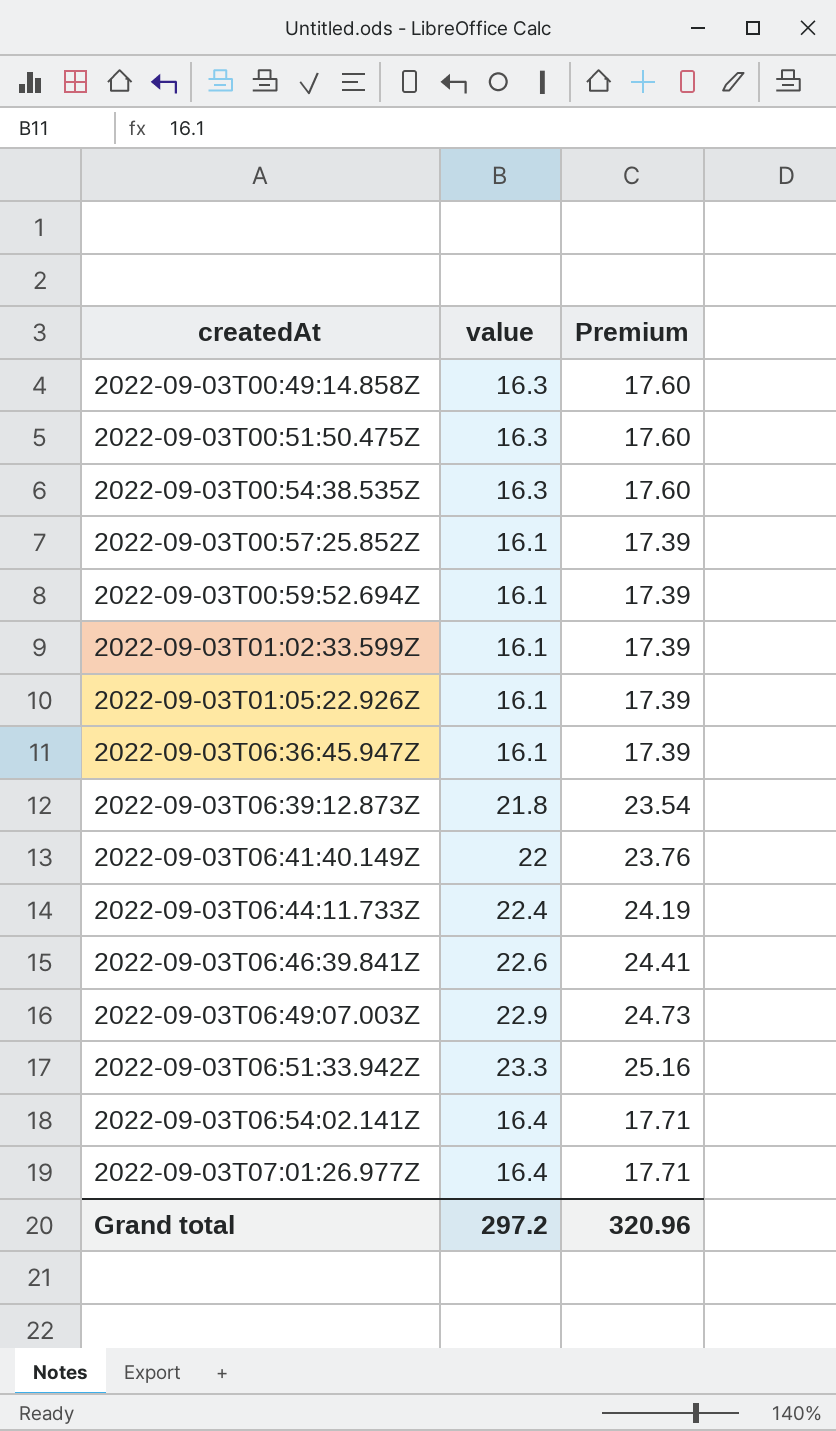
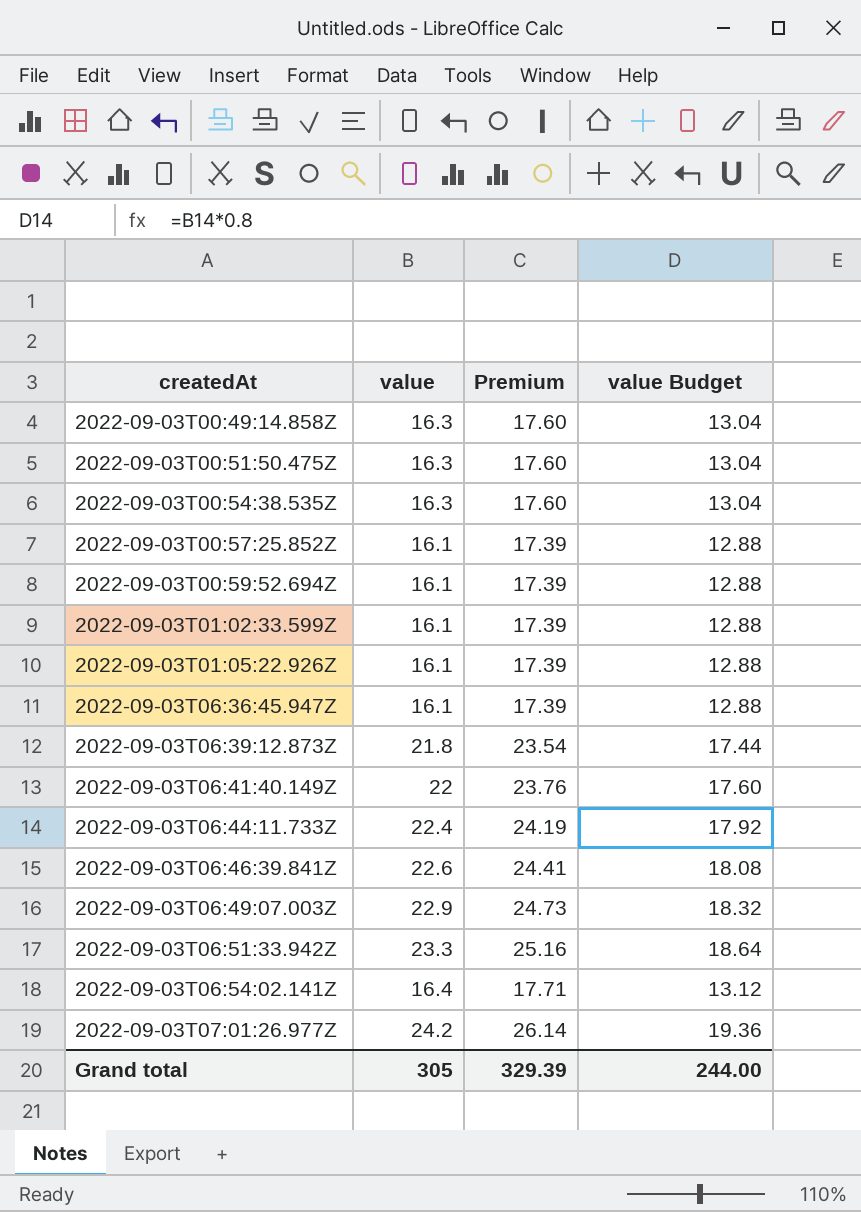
column value Budget | formula: none -> [value] * 0.8
2022-09-03T07:01:26.977Z | value: 16.4 -> 24.2
2022-09-03T07:01:26.977Z | Premium: 17.71 -> 26.14
Grand total | value: 297.2 -> 305
Grand total | Premium: 320.96 -> 329.39

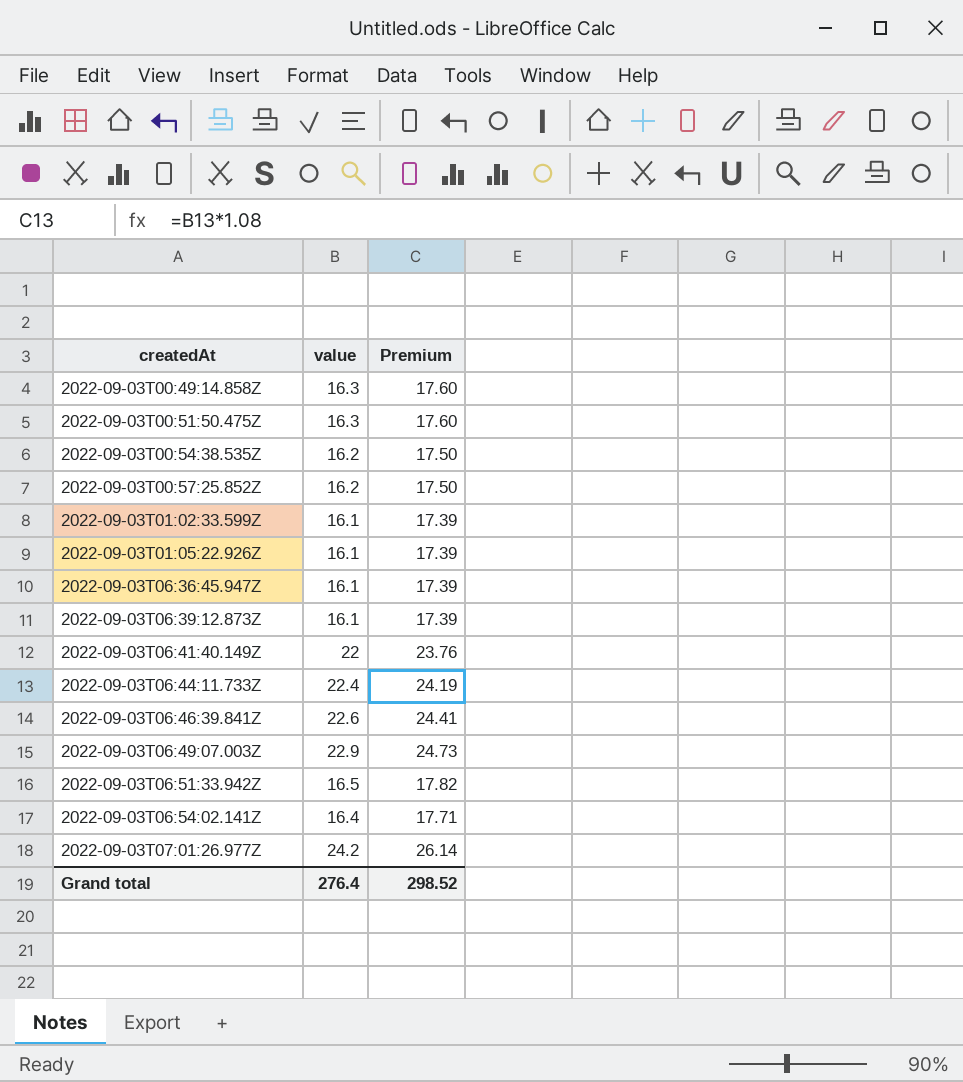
column value Budget | formula: [value] * 0.8 -> none
row 2022-09-03T00:59:52.694Z: 16.1 | 17.39 | 12.88 -> none
2022-09-03T00:54:38.535Z | value: 16.3 -> 16.2
2022-09-03T00:54:38.535Z | Premium: 17.60 -> 17.50
2022-09-03T00:57:25.852Z | value: 16.1 -> 16.2
2022-09-03T00:57:25.852Z | Premium: 17.39 -> 17.50
2022-09-03T06:39:12.873Z | value: 21.8 -> 16.1
2022-09-03T06:39:12.873Z | Premium: 23.54 -> 17.39
2022-09-03T06:51:33.942Z | value: 23.3 -> 16.5
2022-09-03T06:51:33.942Z | Premium: 25.16 -> 17.82
Grand total | value: 305 -> 276.4
Grand total | Premium: 329.39 -> 298.52

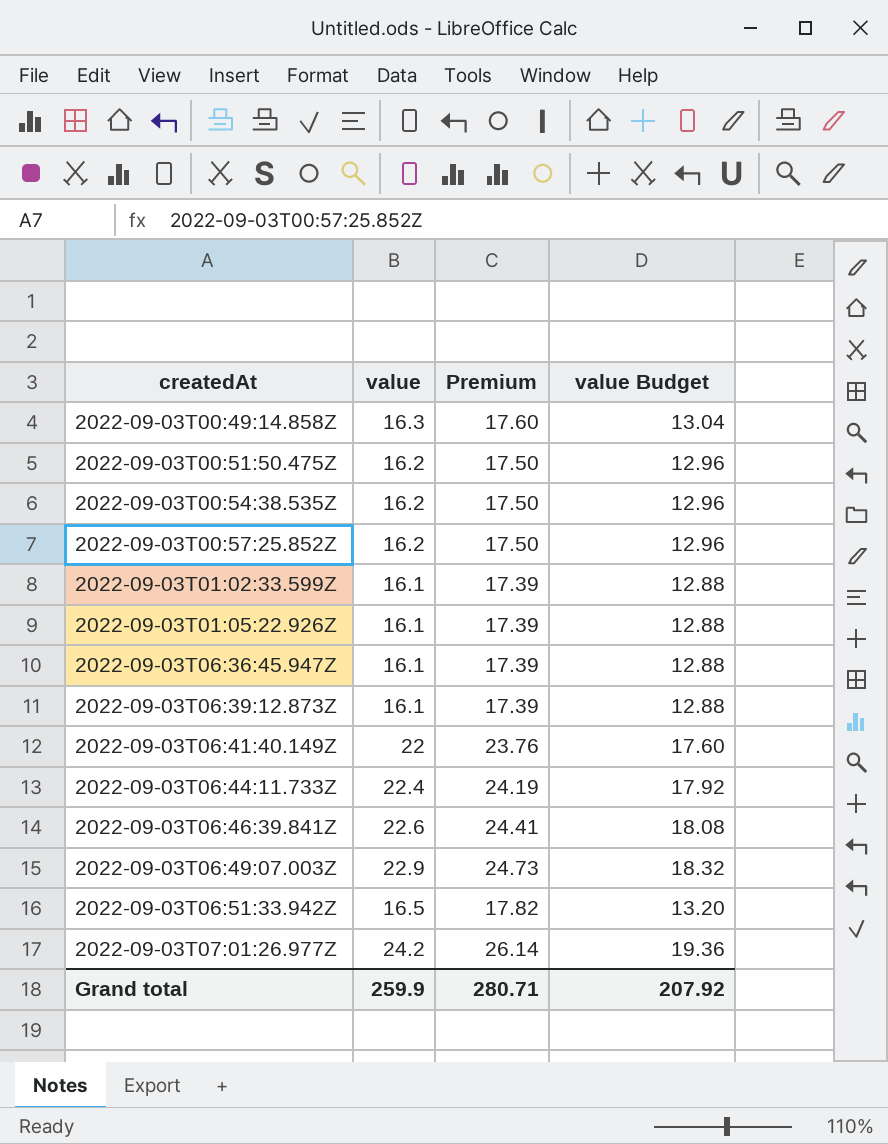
column value Budget | formula: none -> [value] * 0.8
row 2022-09-03T06:54:02.141Z: 16.4 | 17.71 -> none
2022-09-03T00:51:50.475Z | value: 16.3 -> 16.2
2022-09-03T00:51:50.475Z | Premium: 17.60 -> 17.50
Grand total | value: 276.4 -> 259.9
Grand total | Premium: 298.52 -> 280.71

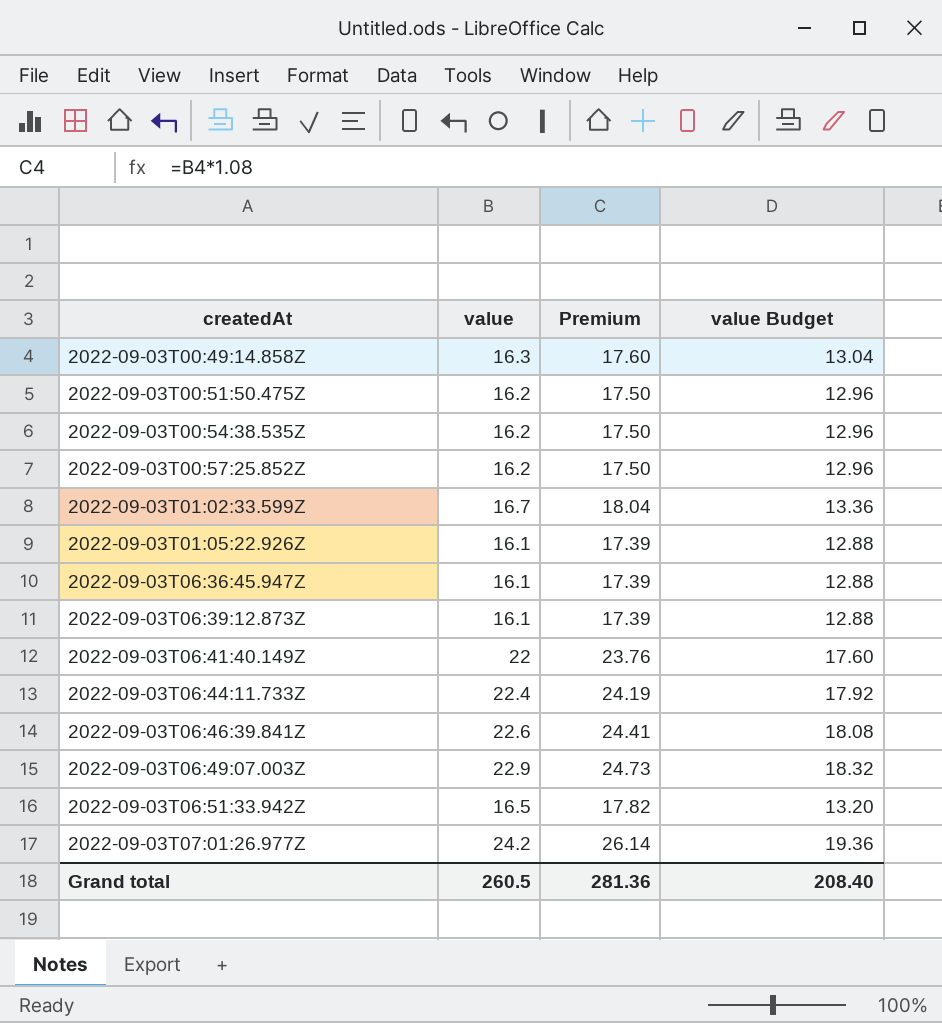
2022-09-03T01:02:33.599Z | value: 16.1 -> 16.7
2022-09-03T01:02:33.599Z | Premium: 17.39 -> 18.04
2022-09-03T01:02:33.599Z | value Budget: 12.88 -> 13.36
Grand total | value: 259.9 -> 260.5
Grand total | Premium: 280.71 -> 281.36
Grand total | value Budget: 207.92 -> 208.40

